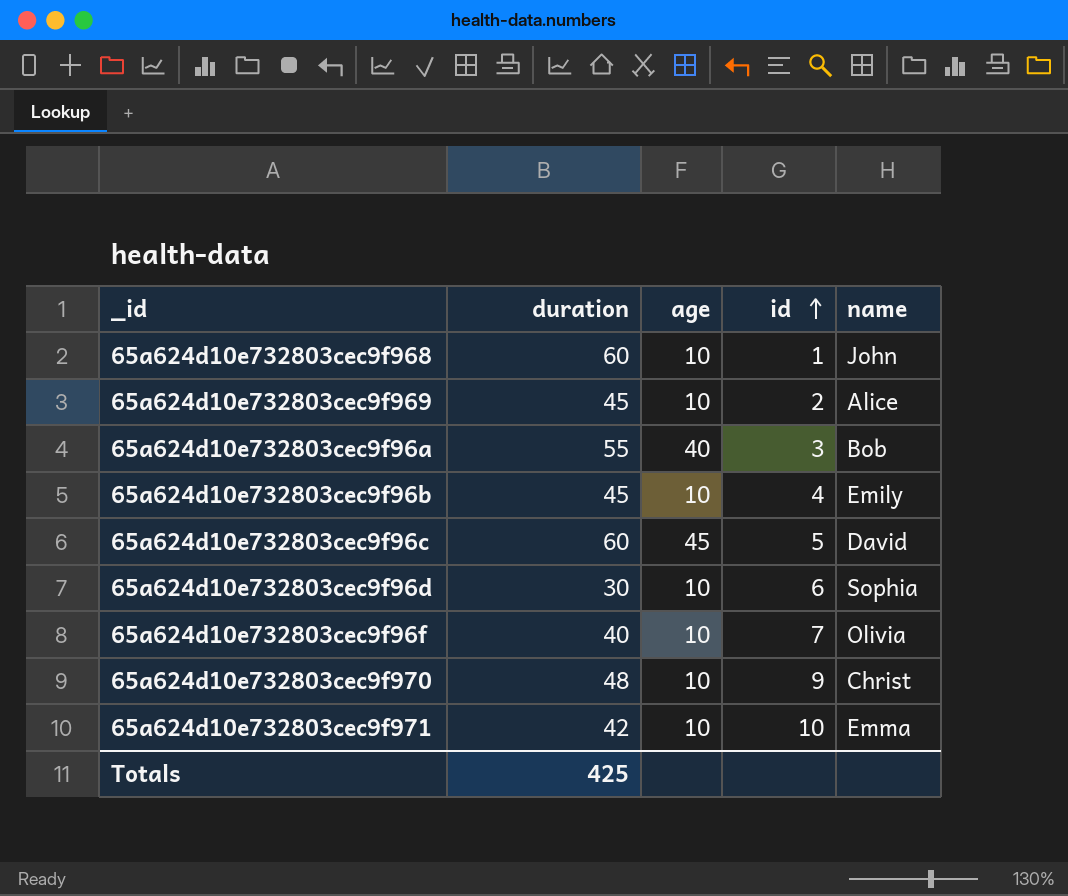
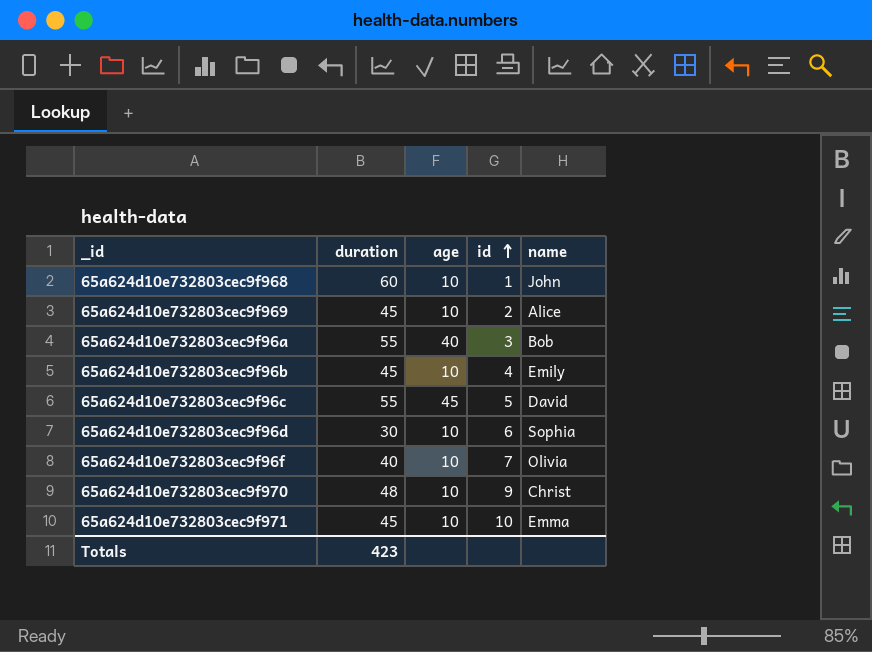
65a624d10e732803cec9f96c | duration: 60 -> 55
65a624d10e732803cec9f971 | duration: 42 -> 45
Totals | duration: 425 -> 423

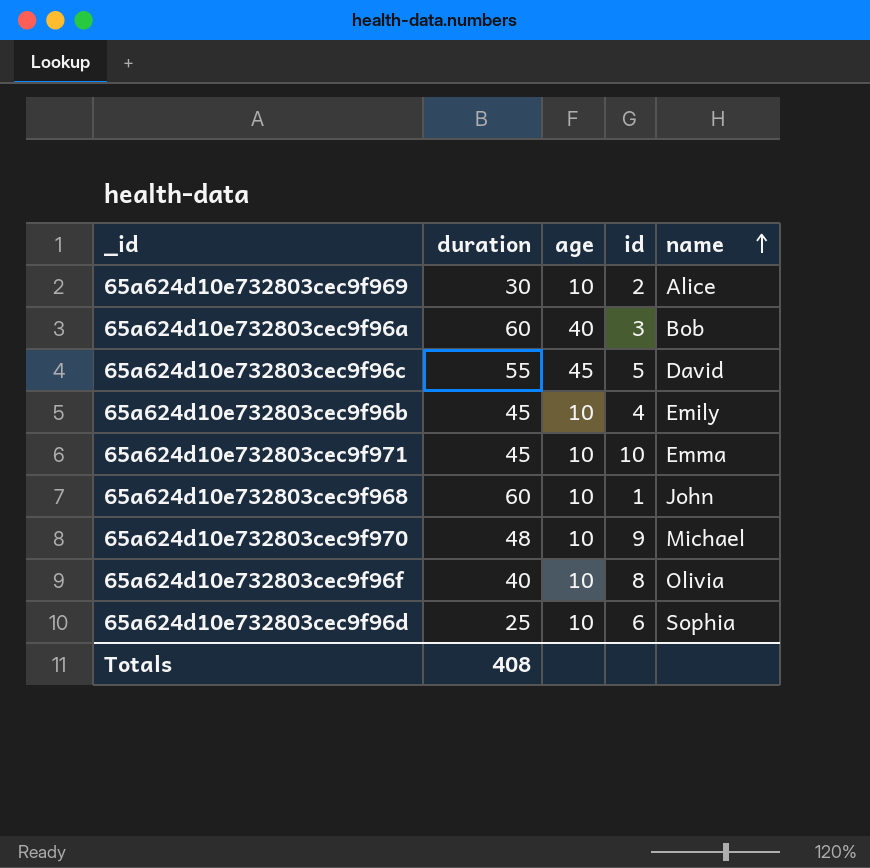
row order: id ascending -> name ascending
65a624d10e732803cec9f969 | duration: 45 -> 30
65a624d10e732803cec9f96a | duration: 55 -> 60
65a624d10e732803cec9f970 | name: Christ -> Michael
65a624d10e732803cec9f96f | id: 7 -> 8
65a624d10e732803cec9f96d | duration: 30 -> 25
Totals | duration: 423 -> 408

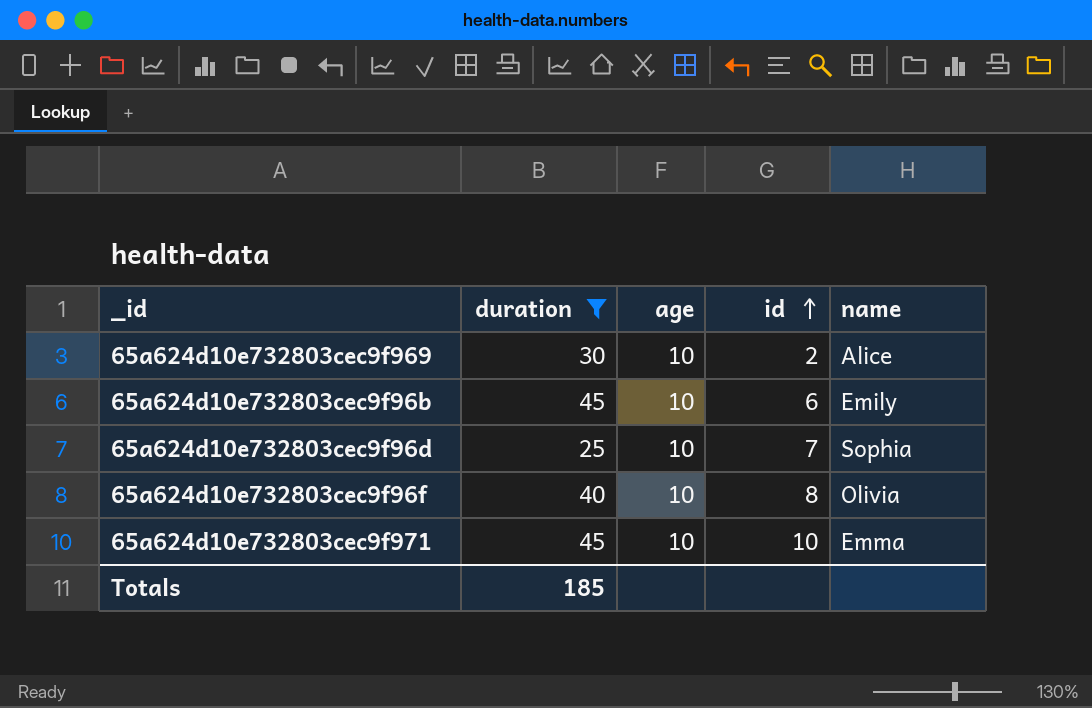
filter: none -> duration <= 45
row order: name ascending -> id ascending
65a624d10e732803cec9f96b | id: 4 -> 6
65a624d10e732803cec9f96d | id: 6 -> 7
Totals | duration: 408 -> 185

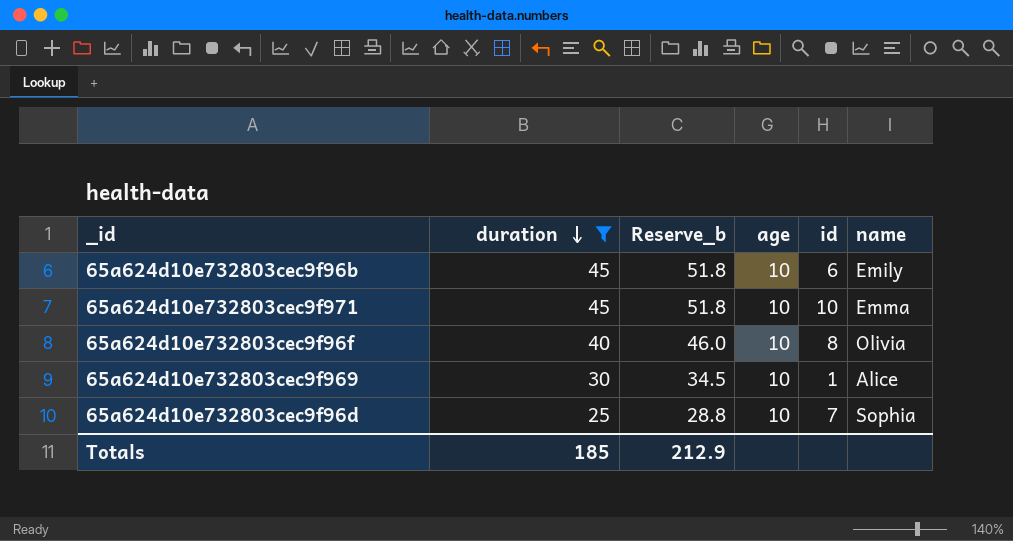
row order: id ascending -> duration descending
column Reserve_b | formula: none -> [duration] * 1.15
65a624d10e732803cec9f969 | id: 2 -> 1

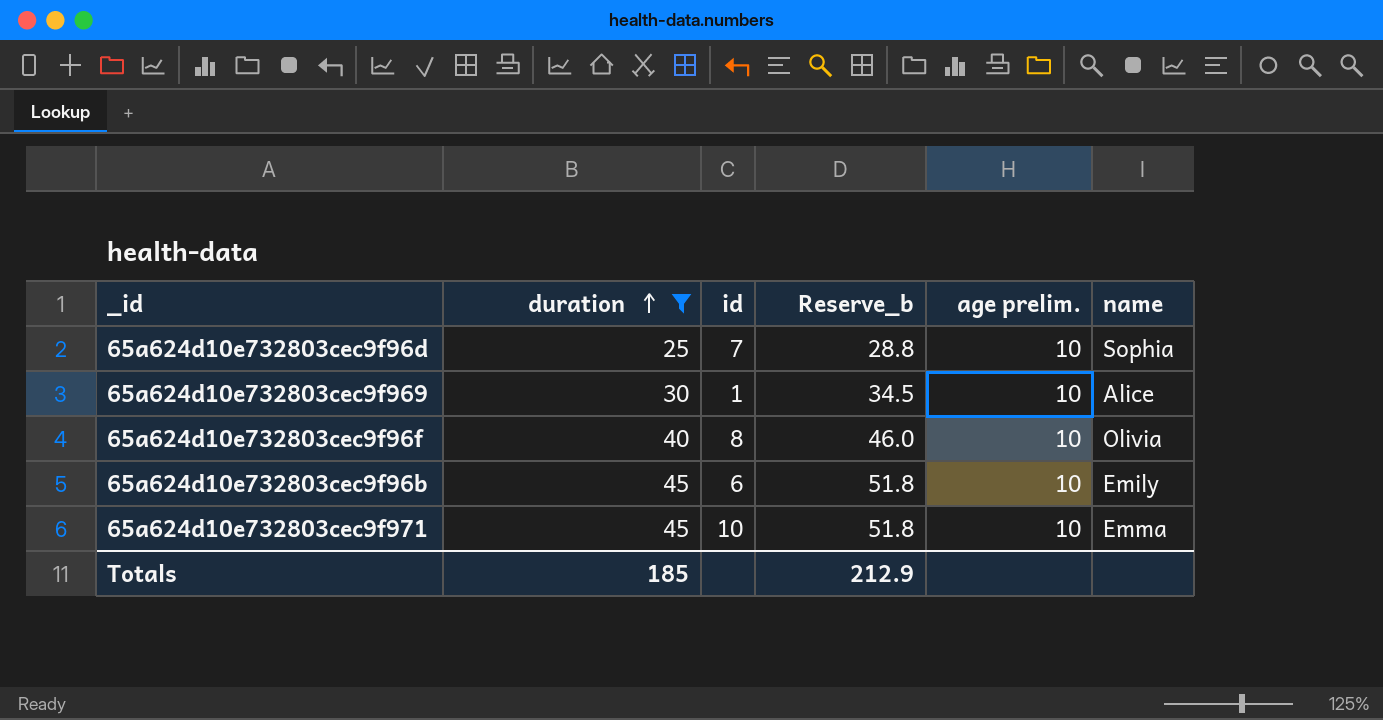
row order: duration descending -> duration ascending
column id | position: 5 -> 3
column name: age -> age prelim.

